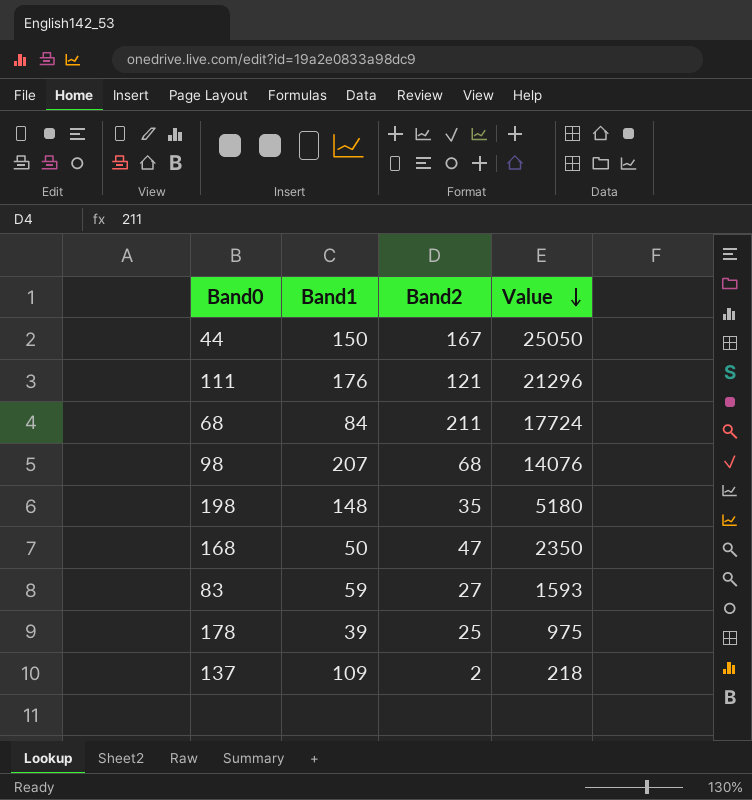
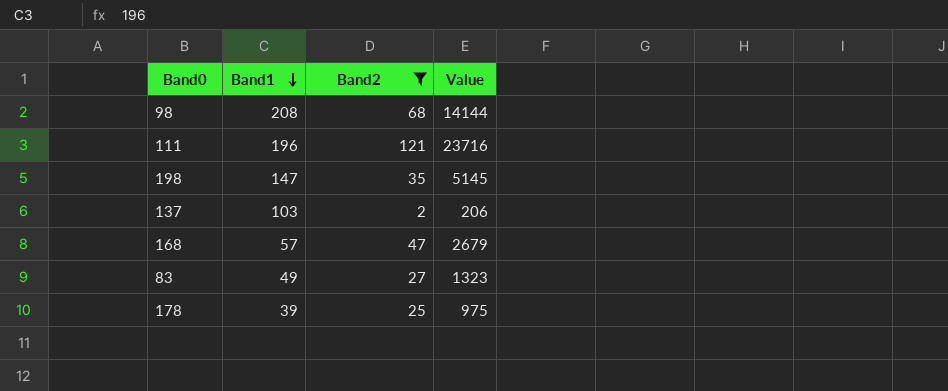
filter: none -> Band2 <= 121
row order: Value descending -> Band1 descending
98 | Band1: 207 -> 208
98 | Value: 14076 -> 14144
111 | Band1: 176 -> 196
111 | Value: 21296 -> 23716
198 | Band1: 148 -> 147
198 | Value: 5180 -> 5145
137 | Band1: 109 -> 103
137 | Value: 218 -> 206
168 | Band1: 50 -> 57
168 | Value: 2350 -> 2679
83 | Band1: 59 -> 49
83 | Value: 1593 -> 1323

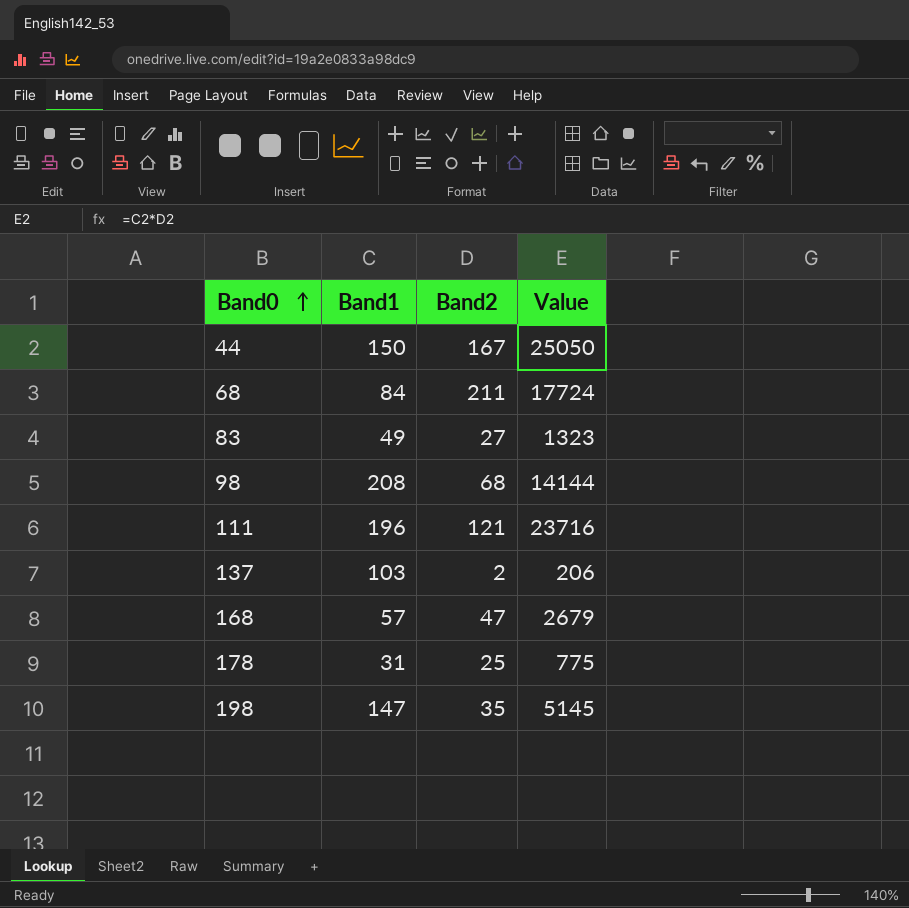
filter: Band2 <= 121 -> none
row order: Band1 descending -> Band0 ascending
178 | Band1: 39 -> 31
178 | Value: 975 -> 775

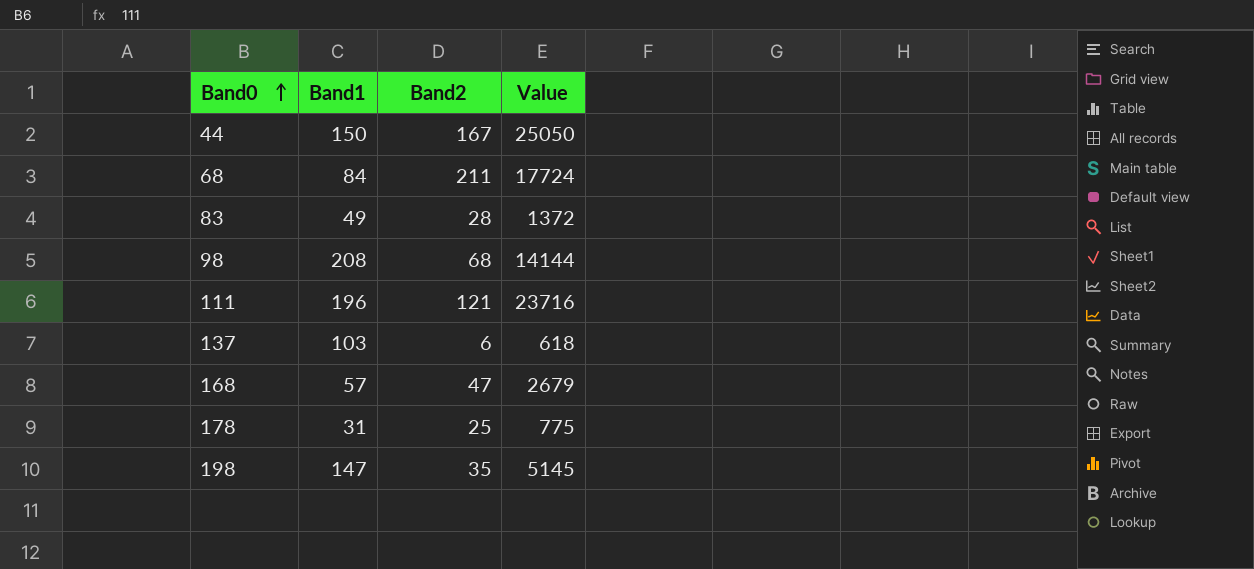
83 | Band2: 27 -> 28
83 | Value: 1323 -> 1372
137 | Band2: 2 -> 6
137 | Value: 206 -> 618

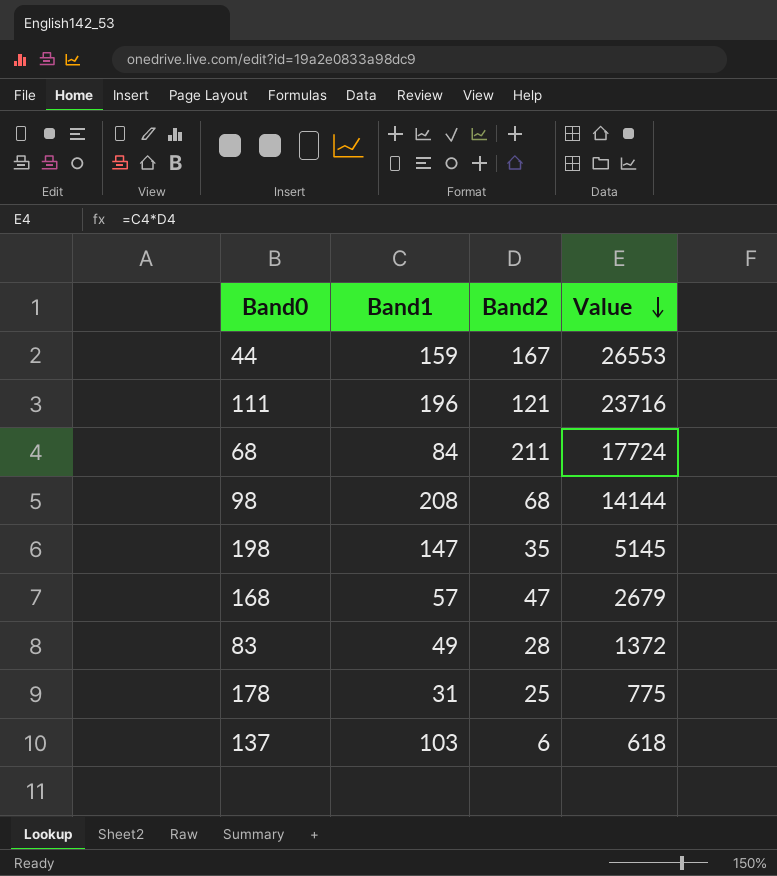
row order: Band0 ascending -> Value descending
44 | Band1: 150 -> 159
44 | Value: 25050 -> 26553

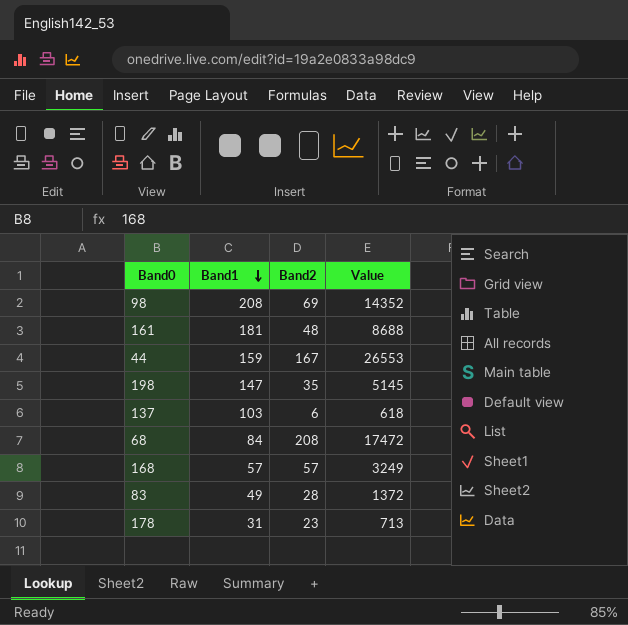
row order: Value descending -> Band1 descending
row 111: 196 | 121 | 23716 -> none
98 | Band2: 68 -> 69
98 | Value: 14144 -> 14352
row 161: none -> 181 | 48 | 8688
68 | Band2: 211 -> 208
68 | Value: 17724 -> 17472
168 | Band2: 47 -> 57
168 | Value: 2679 -> 3249
178 | Band2: 25 -> 23
178 | Value: 775 -> 713

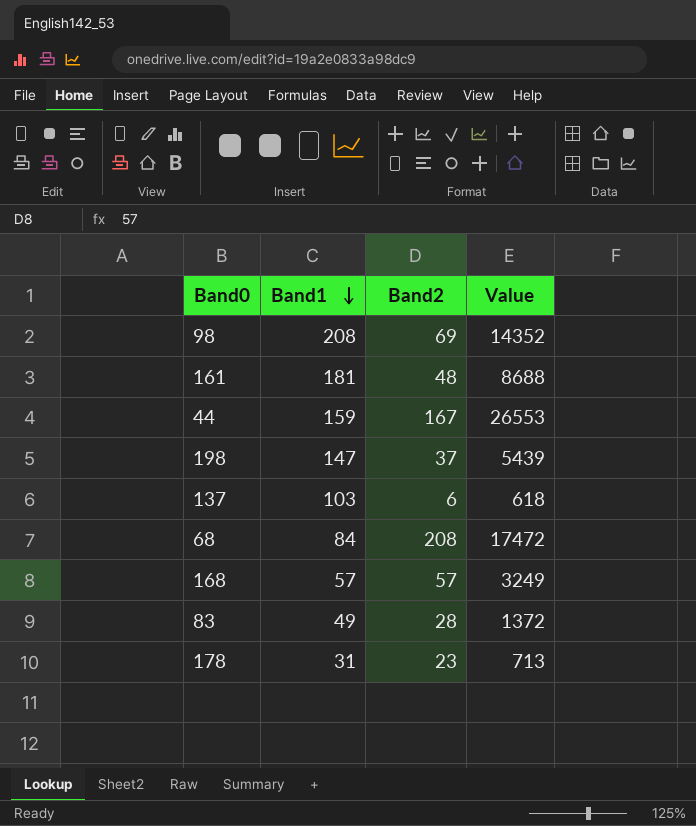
198 | Band2: 35 -> 37
198 | Value: 5145 -> 5439

